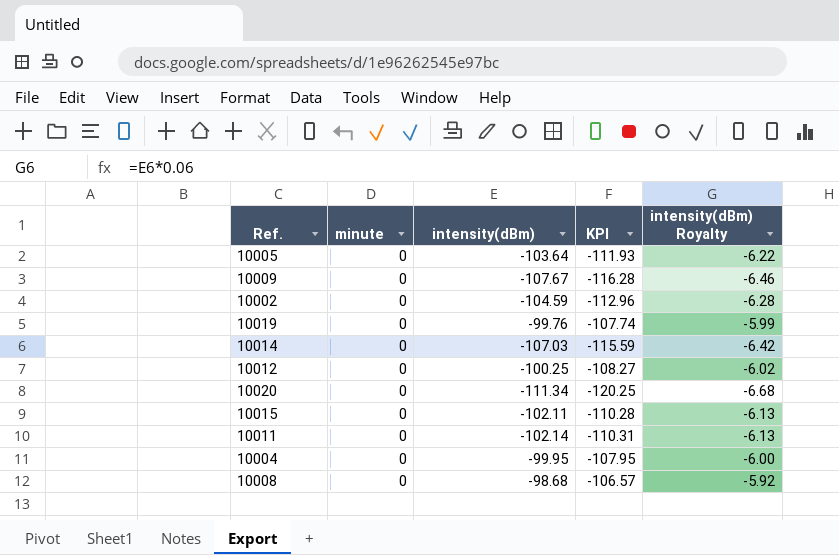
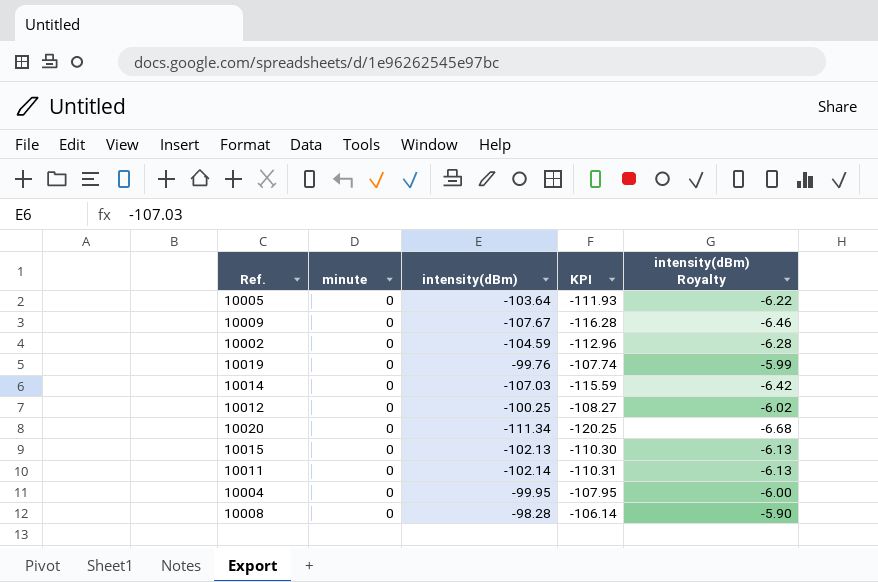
10015 | intensity(dBm): -102.11 -> -102.13
10015 | KPI: -110.28 -> -110.30
10008 | intensity(dBm): -98.68 -> -98.28
10008 | KPI: -106.57 -> -106.14
10008 | intensity(dBm) Royalty: -5.92 -> -5.90

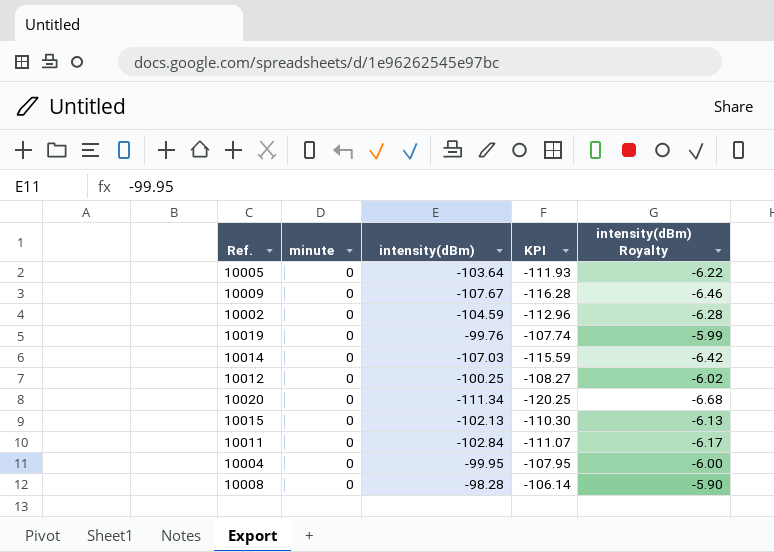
10011 | intensity(dBm): -102.14 -> -102.84
10011 | KPI: -110.31 -> -111.07
10011 | intensity(dBm) Royalty: -6.13 -> -6.17

